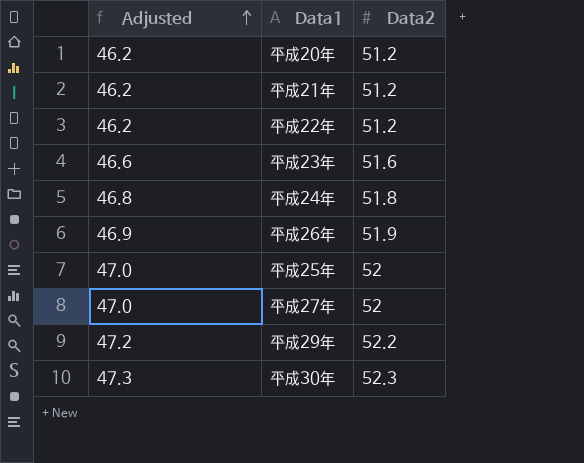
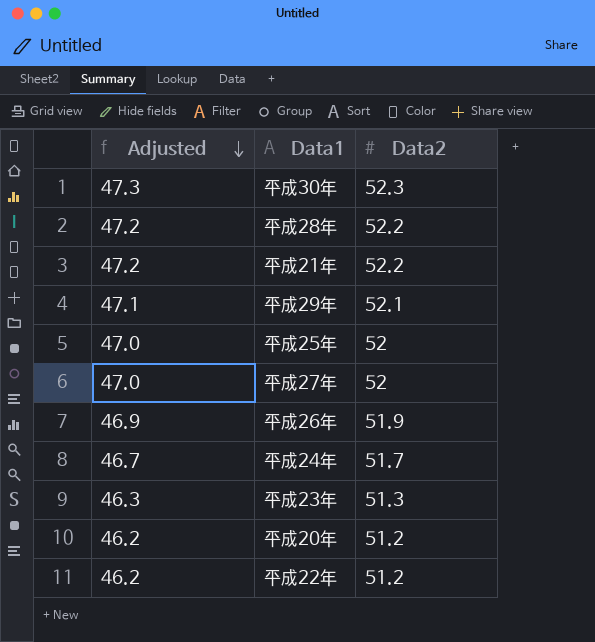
row order: Adjusted ascending -> Adjusted descending
row 平成28年: none -> 47.2 | 52.2
平成21年 | Adjusted: 46.2 -> 47.2
平成21年 | Data2: 51.2 -> 52.2
平成29年 | Adjusted: 47.2 -> 47.1
平成29年 | Data2: 52.2 -> 52.1
平成24年 | Adjusted: 46.8 -> 46.7
平成24年 | Data2: 51.8 -> 51.7
平成23年 | Adjusted: 46.6 -> 46.3
平成23年 | Data2: 51.6 -> 51.3

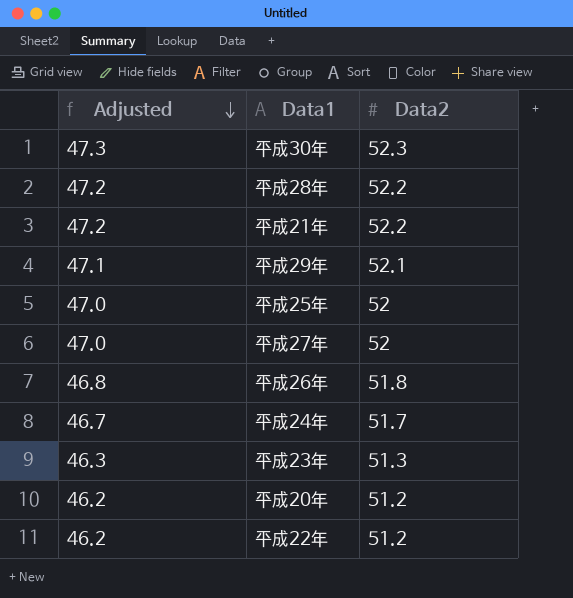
平成26年 | Adjusted: 46.9 -> 46.8
平成26年 | Data2: 51.9 -> 51.8

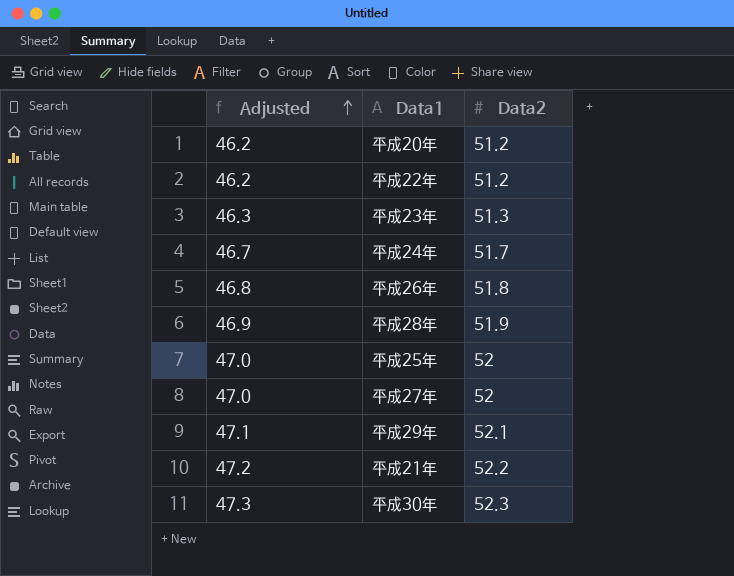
row order: Adjusted descending -> Adjusted ascending
平成28年 | Adjusted: 47.2 -> 46.9
平成28年 | Data2: 52.2 -> 51.9

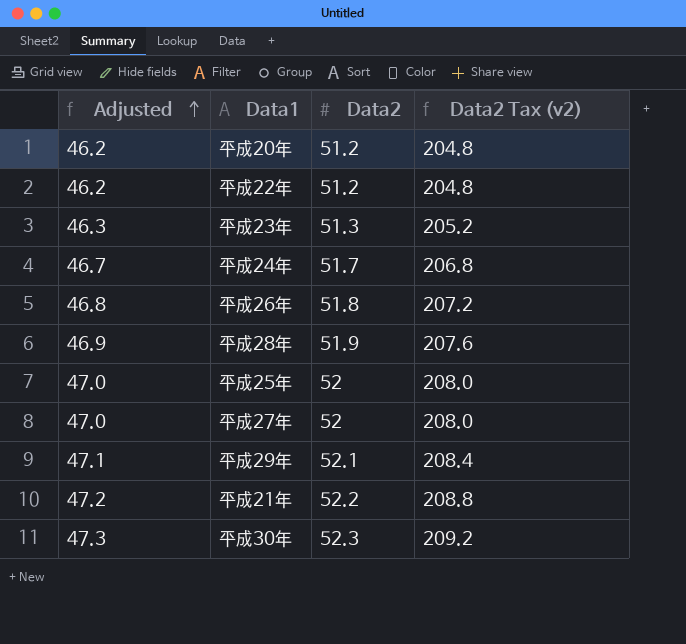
column Data2 Tax (v2) | formula: none -> [Data2] * 4

